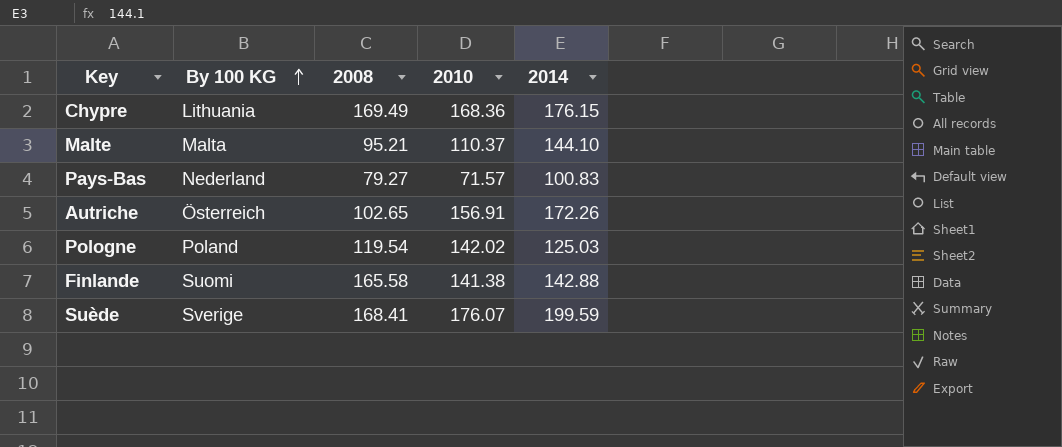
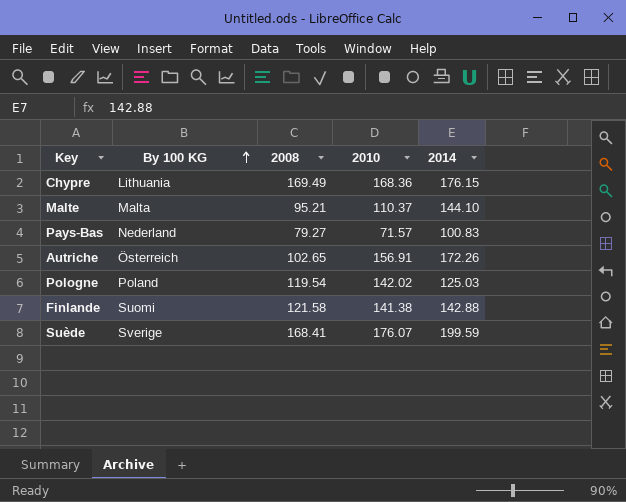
Finlande | 2008: 165.58 -> 121.58

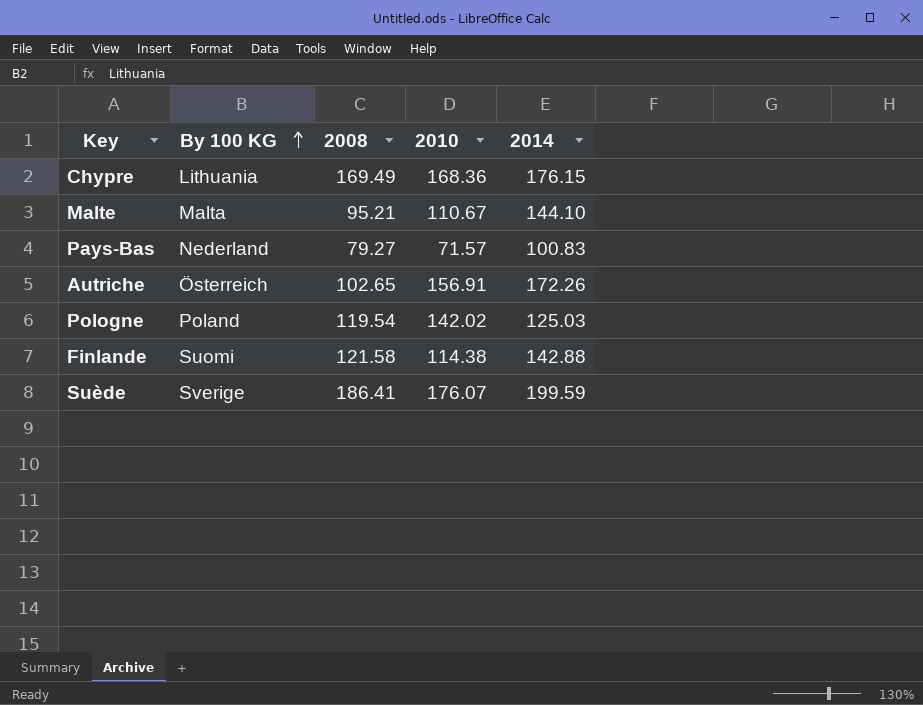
Malte | 2010: 110.37 -> 110.67
Finlande | 2010: 141.38 -> 114.38
Suède | 2008: 168.41 -> 186.41

